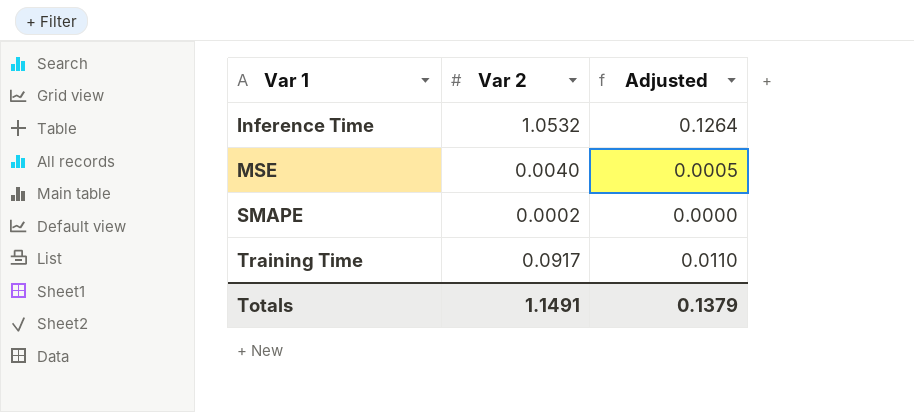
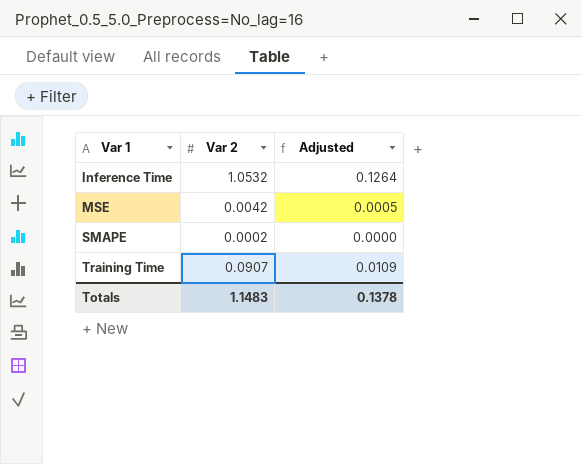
MSE | Var 2: 0.0040 -> 0.0042
Training Time | Var 2: 0.0917 -> 0.0907
Training Time | Adjusted: 0.0110 -> 0.0109
Totals | Var 2: 1.1491 -> 1.1483
Totals | Adjusted: 0.1379 -> 0.1378

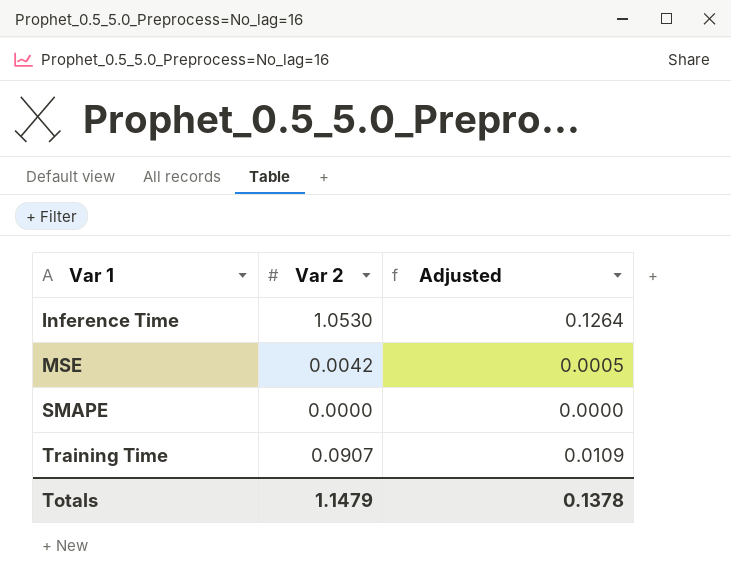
Inference Time | Var 2: 1.0532 -> 1.0530
SMAPE | Var 2: 0.0002 -> 0.0000
Totals | Var 2: 1.1483 -> 1.1479

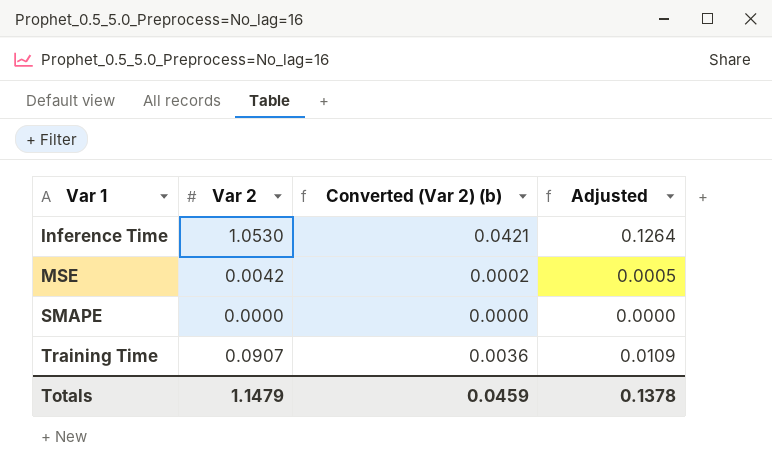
column Converted (Var 2) (b) | formula: none -> [Var 2] * 0.04

